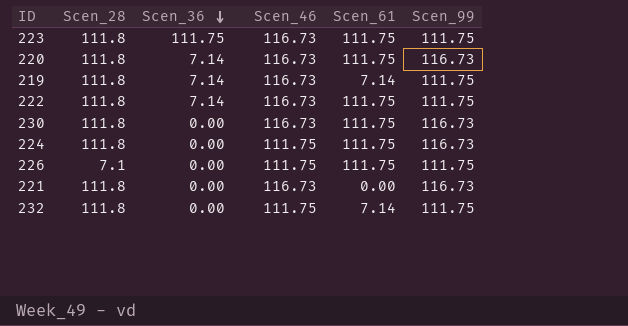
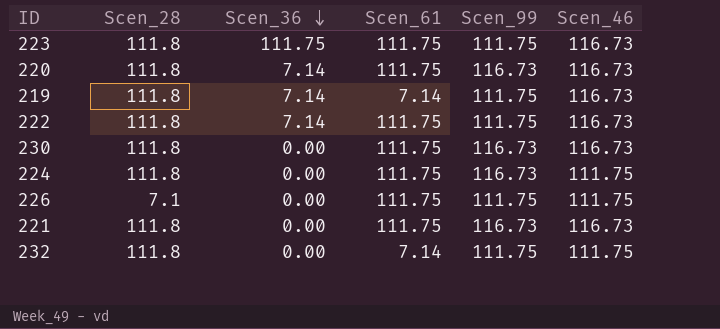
column Scen_46 | position: 4 -> 6
221 | Scen_61: 0.00 -> 111.75

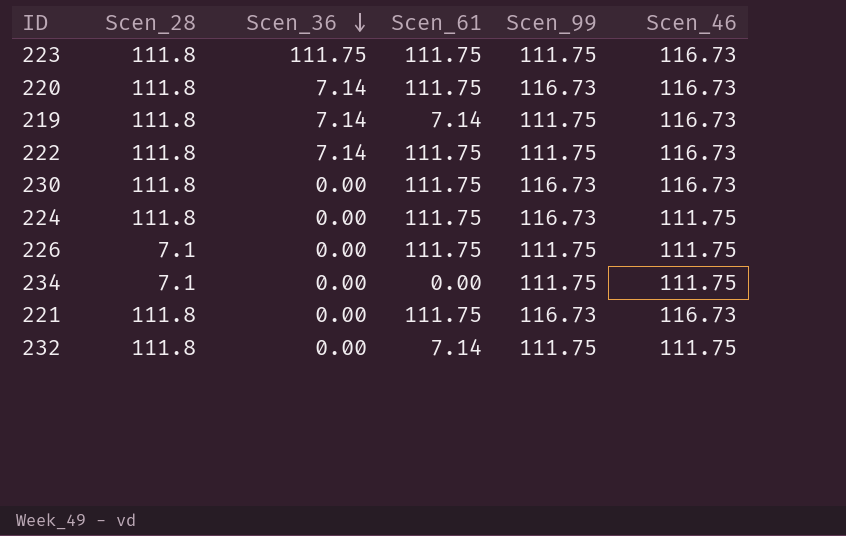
row 234: none -> 7.1 | 0.00 | 0.00 | 111.75 | 111.75

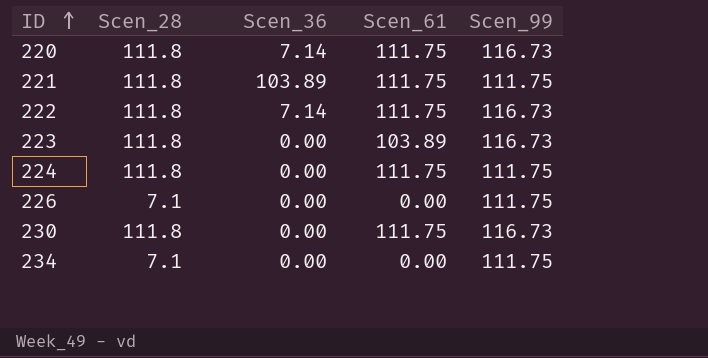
row order: Scen_36 descending -> ID ascending
column Scen_46 | position: 6 -> none
row 219: 111.8 | 7.14 | 7.14 | 111.75 | 116.73 -> none
row 232: 111.8 | 0.00 | 7.14 | 111.75 | 111.75 -> none
221 | Scen_36: 0.00 -> 103.89
221 | Scen_99: 116.73 -> 111.75
222 | Scen_99: 111.75 -> 116.73
223 | Scen_36: 111.75 -> 0.00
223 | Scen_61: 111.75 -> 103.89
223 | Scen_99: 111.75 -> 116.73
224 | Scen_99: 116.73 -> 111.75
226 | Scen_61: 111.75 -> 0.00

